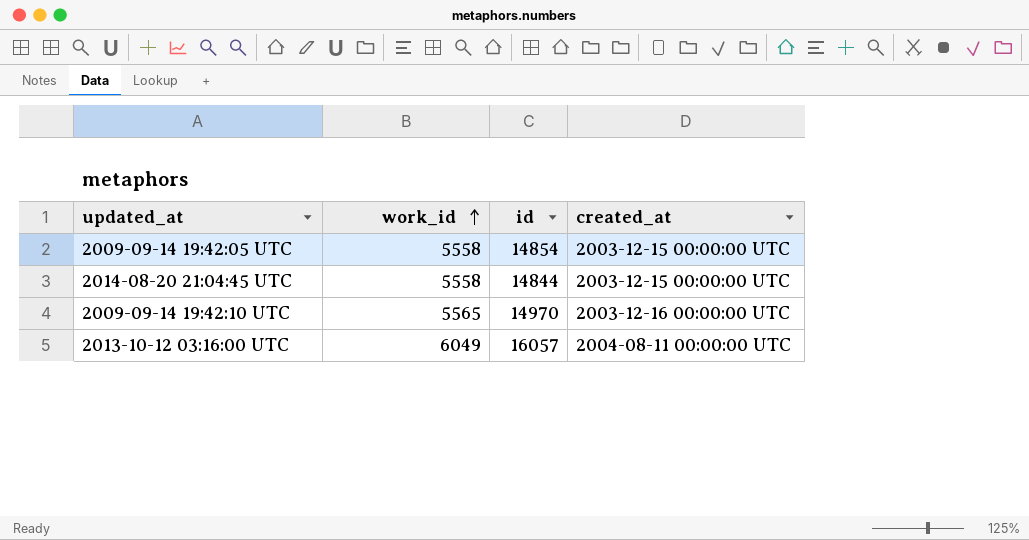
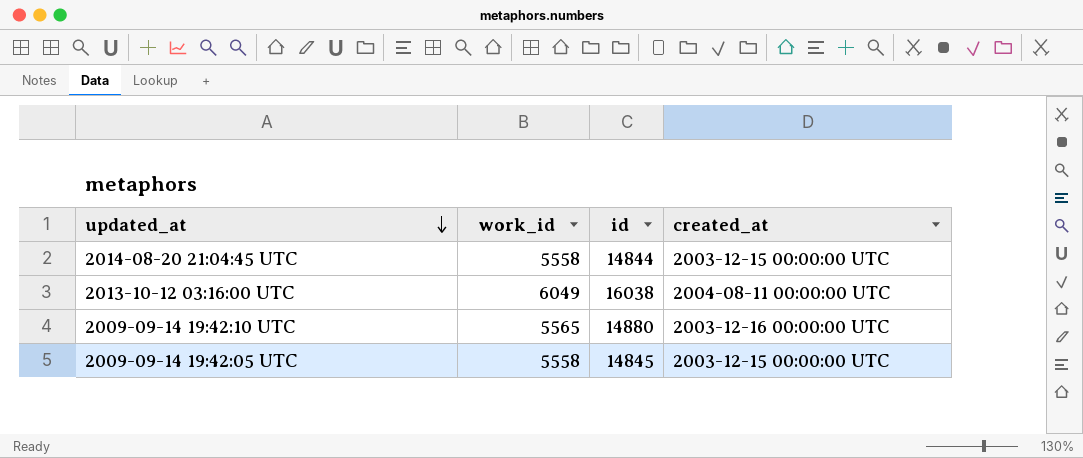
row order: work_id ascending -> updated_at descending
2013-10-12 03:16:00 UTC | id: 16057 -> 16038
2009-09-14 19:42:10 UTC | id: 14970 -> 14880
2009-09-14 19:42:05 UTC | id: 14854 -> 14845

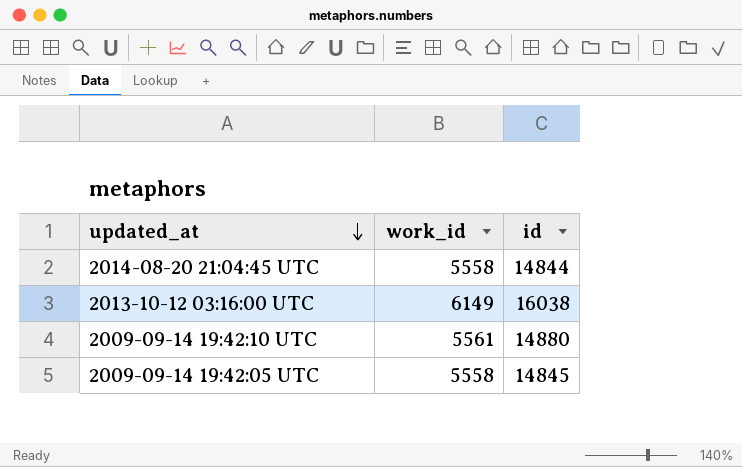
column created_at | position: 4 -> none
2013-10-12 03:16:00 UTC | work_id: 6049 -> 6149
2009-09-14 19:42:10 UTC | work_id: 5565 -> 5561

